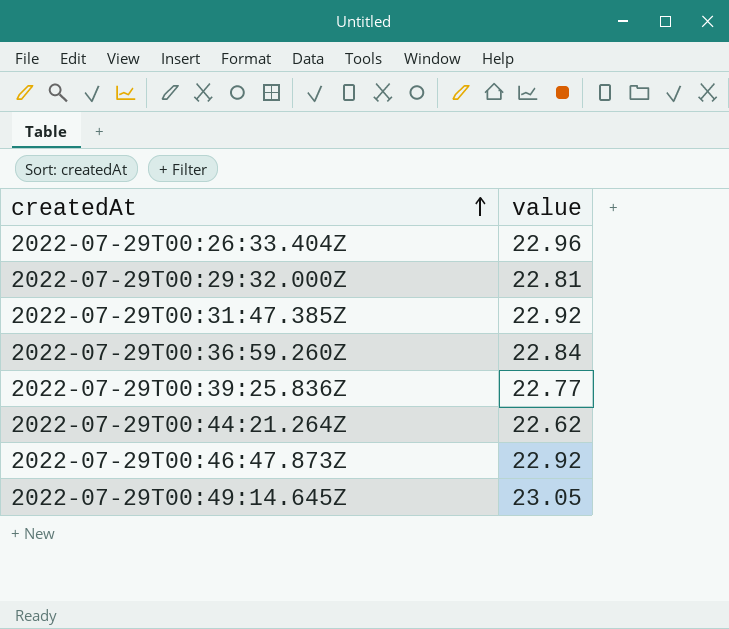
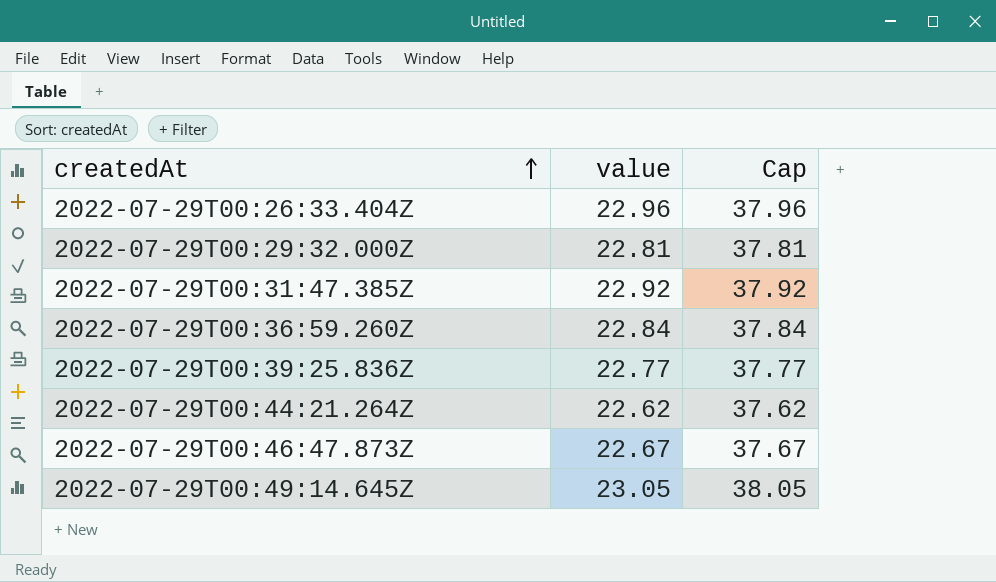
column Cap | formula: none -> [value] + 15
2022-07-29T00:46:47.873Z | value: 22.92 -> 22.67

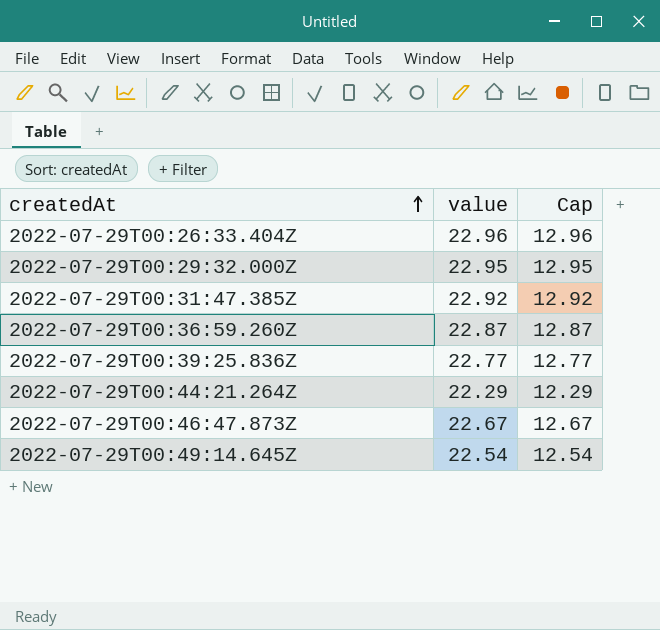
column Cap | formula: [value] + 15 -> [value] - 10
2022-07-29T00:29:32.000Z | value: 22.81 -> 22.95
2022-07-29T00:36:59.260Z | value: 22.84 -> 22.87
2022-07-29T00:44:21.264Z | value: 22.62 -> 22.29
2022-07-29T00:49:14.645Z | value: 23.05 -> 22.54

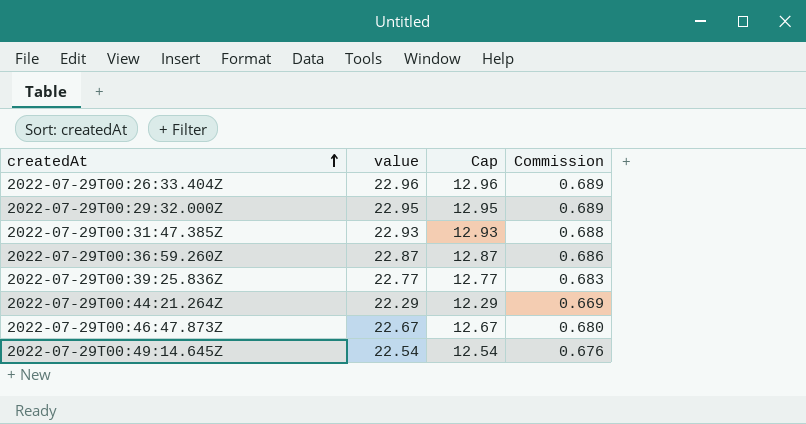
column Commission | formula: none -> [value] * 0.03
2022-07-29T00:31:47.385Z | value: 22.92 -> 22.93
2022-07-29T00:31:47.385Z | Cap: 12.92 -> 12.93

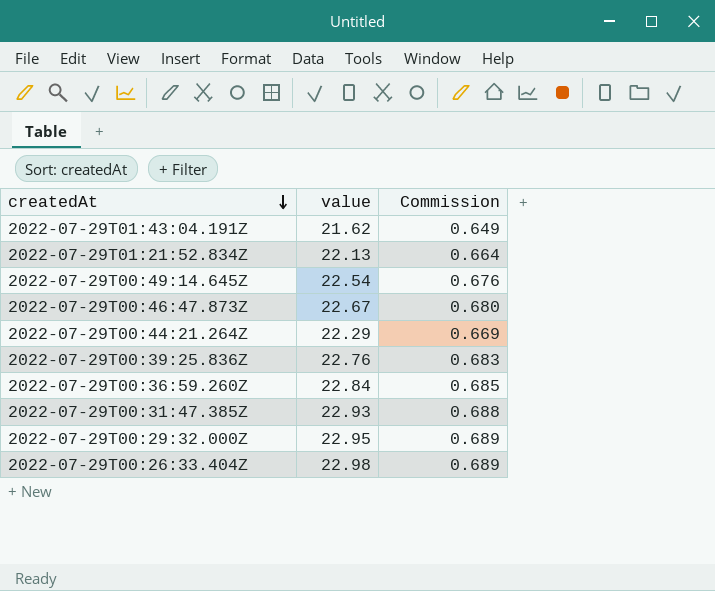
row order: createdAt ascending -> createdAt descending
column Cap | formula: [value] - 10 -> none
row 2022-07-29T01:43:04.191Z: none -> 21.62 | 0.649
row 2022-07-29T01:21:52.834Z: none -> 22.13 | 0.664
2022-07-29T00:39:25.836Z | value: 22.77 -> 22.76
2022-07-29T00:36:59.260Z | value: 22.87 -> 22.84
2022-07-29T00:36:59.260Z | Commission: 0.686 -> 0.685
2022-07-29T00:26:33.404Z | value: 22.96 -> 22.98

